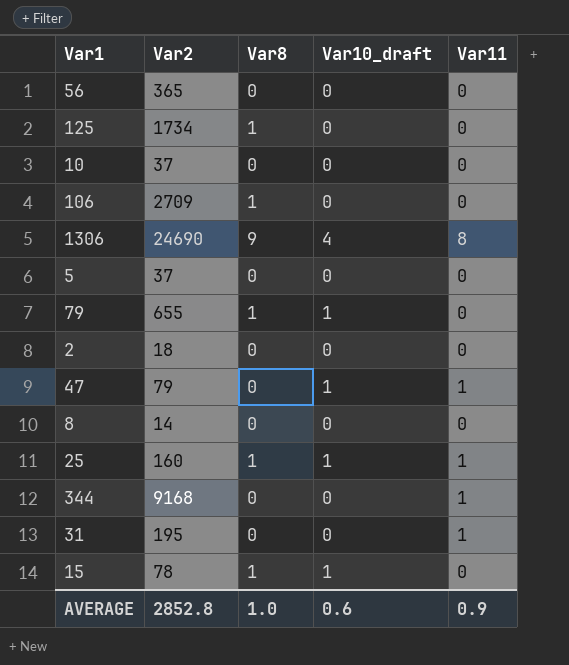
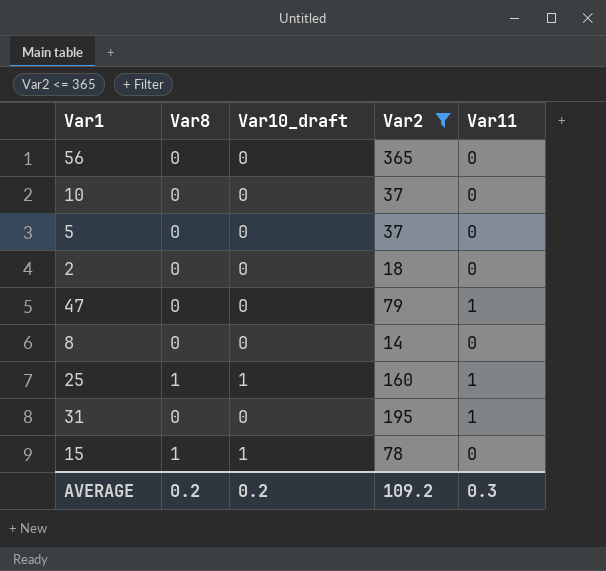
filter: none -> Var2 <= 365
column Var2 | position: 2 -> 4
47 | Var10_draft: 1 -> 0
AVERAGE | Var8: 1.0 -> 0.2
AVERAGE | Var10_draft: 0.6 -> 0.2
AVERAGE | Var2: 2852.8 -> 109.2
AVERAGE | Var11: 0.9 -> 0.3

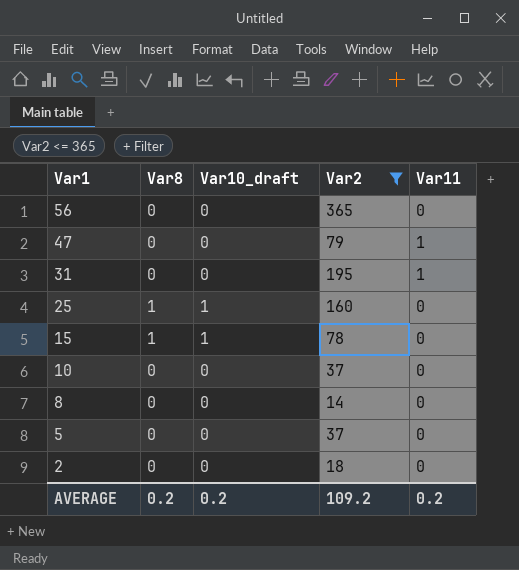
row order: none -> Var1 descending
25 | Var11: 1 -> 0
AVERAGE | Var11: 0.3 -> 0.2

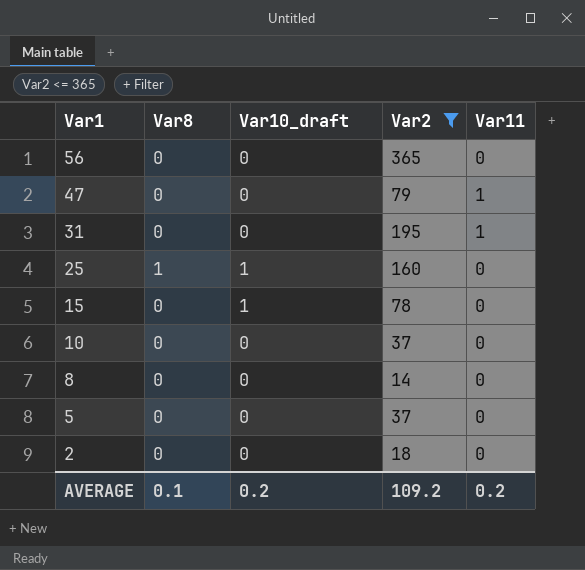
15 | Var8: 1 -> 0
AVERAGE | Var8: 0.2 -> 0.1

